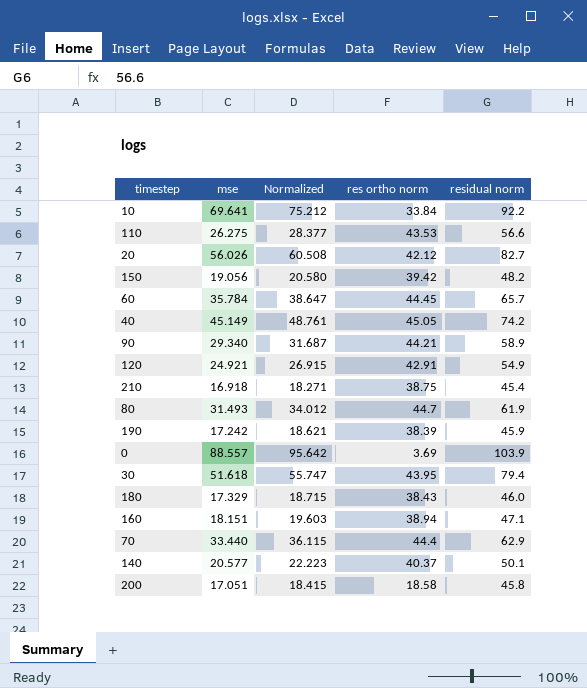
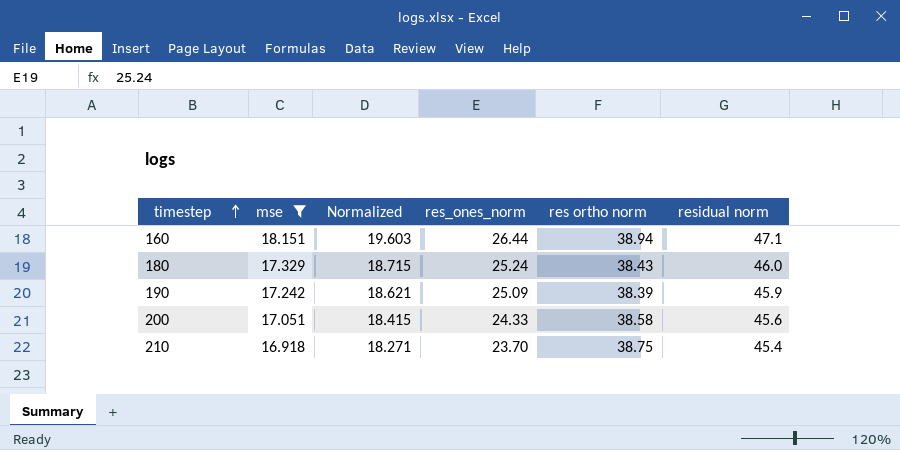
filter: none -> mse <= 18.151
row order: none -> timestep ascending
column res_ones_norm | position: none -> 4
200 | res ortho norm: 18.58 -> 38.58
200 | residual norm: 45.8 -> 45.6

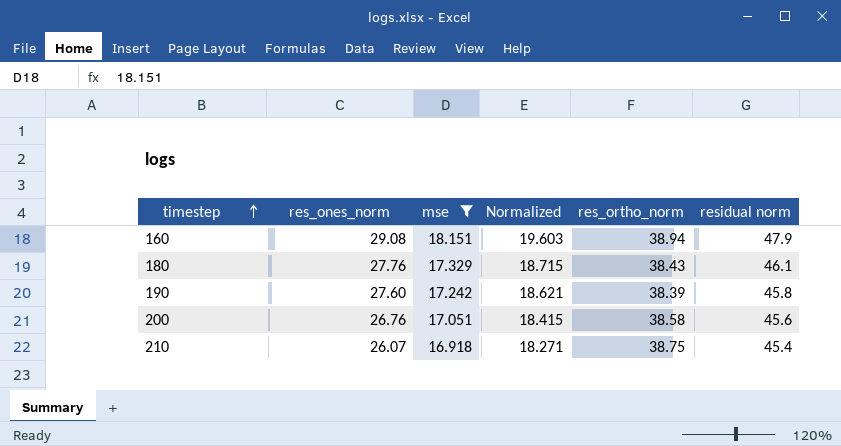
column res_ones_norm | position: 4 -> 2
column name: res ortho norm -> res_ortho_norm
160 | res_ones_norm: 26.44 -> 29.08
160 | residual norm: 47.1 -> 47.9
180 | res_ones_norm: 25.24 -> 27.76
180 | residual norm: 46.0 -> 46.1
190 | res_ones_norm: 25.09 -> 27.60
190 | residual norm: 45.9 -> 45.8
200 | res_ones_norm: 24.33 -> 26.76
210 | res_ones_norm: 23.70 -> 26.07

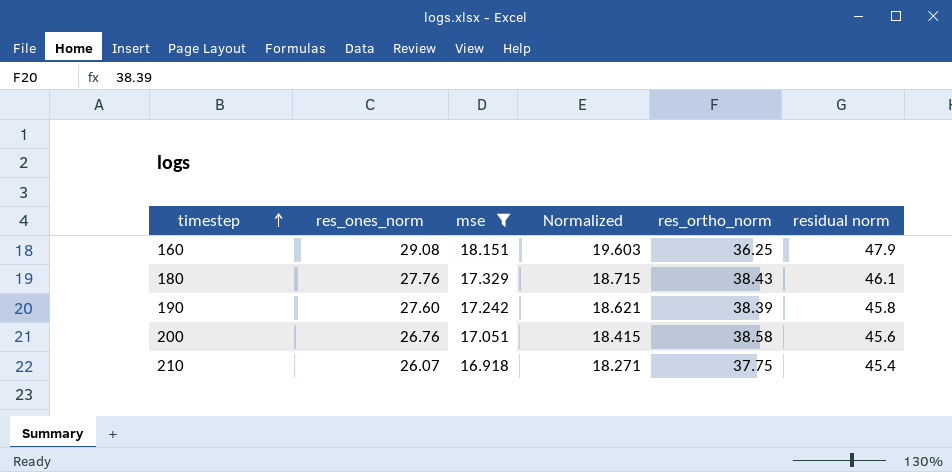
160 | res_ortho_norm: 38.94 -> 36.25
210 | res_ortho_norm: 38.75 -> 37.75

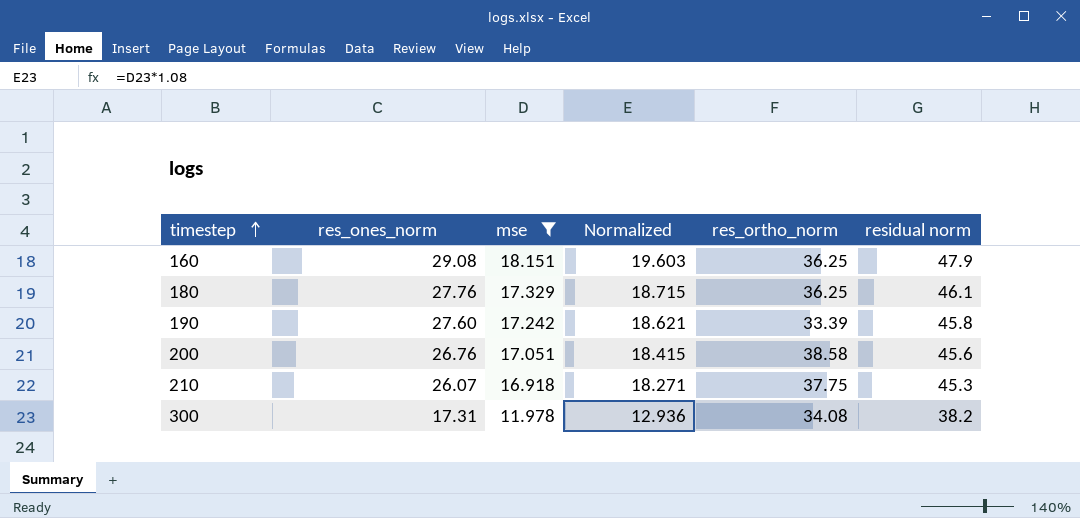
180 | res_ortho_norm: 38.43 -> 36.25
190 | res_ortho_norm: 38.39 -> 33.39
210 | residual norm: 45.4 -> 45.3
row 300: none -> 17.31 | 11.978 | 12.936 | 34.08 | 38.2

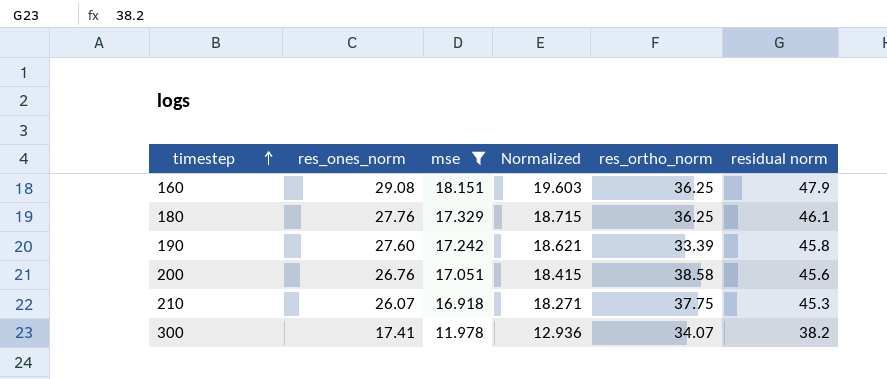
300 | res_ones_norm: 17.31 -> 17.41
300 | res_ortho_norm: 34.08 -> 34.07

